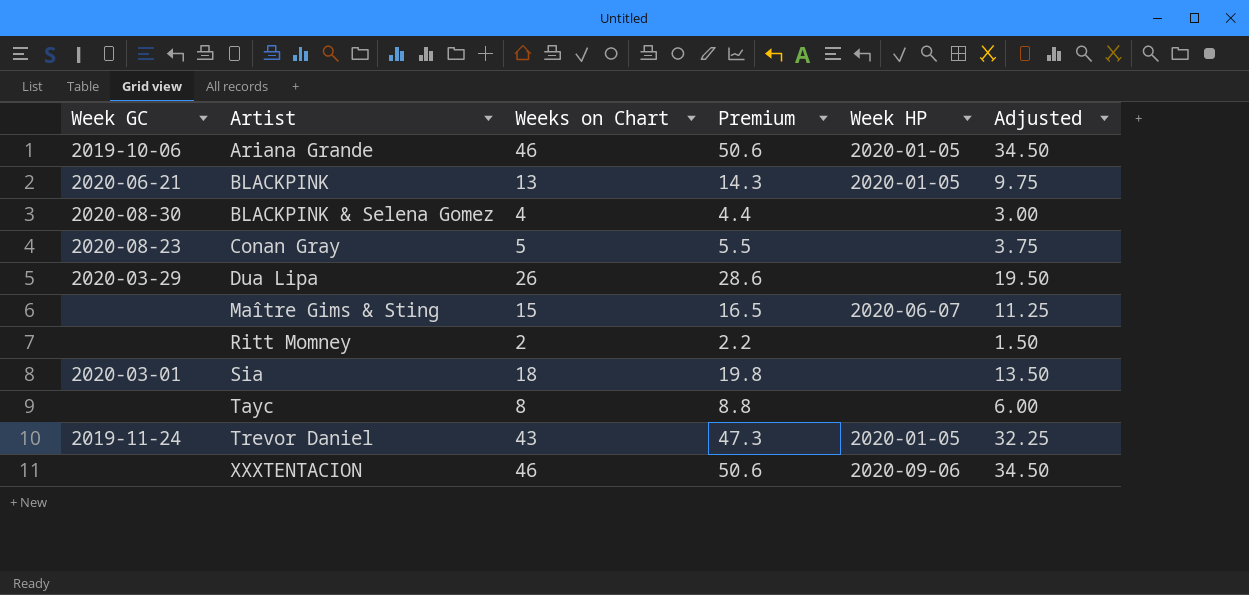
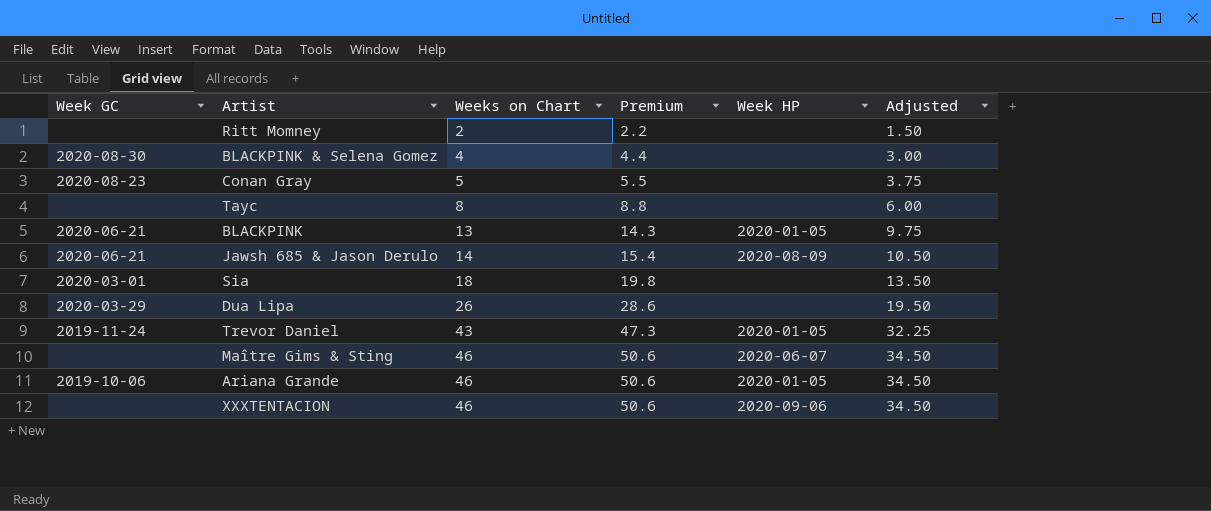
row order: Artist ascending -> Weeks on Chart ascending
row Jawsh 685 & Jason Derulo: none -> 2020-06-21 | 14 | 15.4 | 2020-08-09 | 10.50
Maître Gims & Sting | Weeks on Chart: 15 -> 46
Maître Gims & Sting | Premium: 16.5 -> 50.6
Maître Gims & Sting | Adjusted: 11.25 -> 34.50

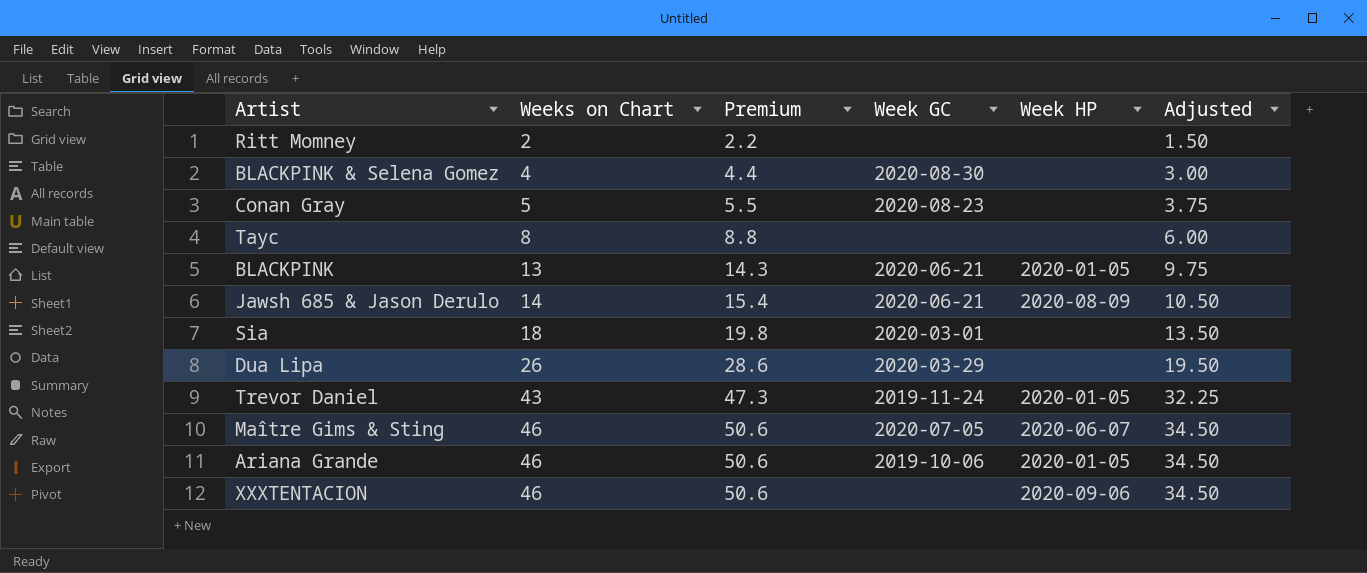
column Week GC | position: 1 -> 4
Maître Gims & Sting | Week GC: none -> 2020-07-05

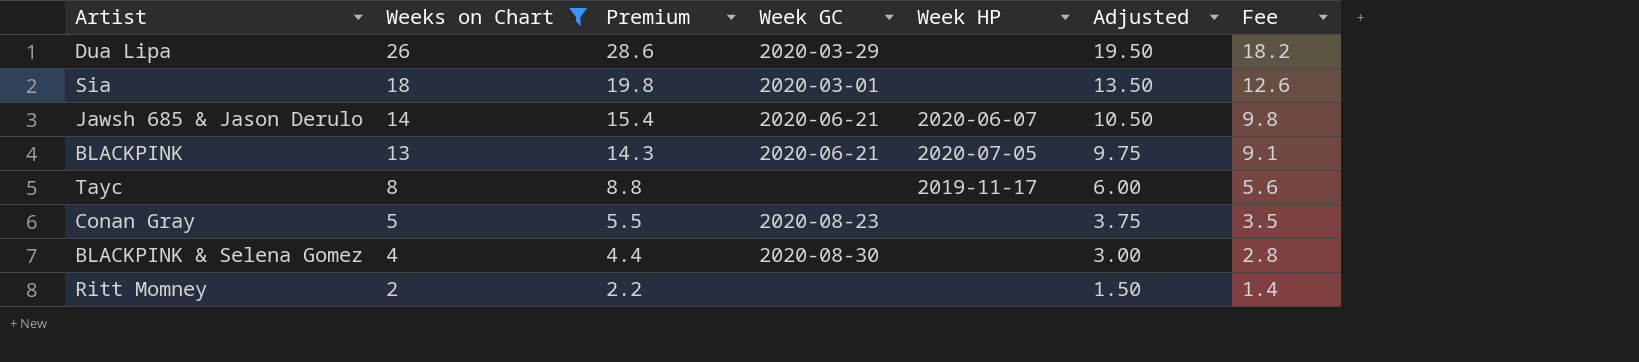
filter: none -> Weeks on Chart <= 26
row order: Weeks on Chart ascending -> Weeks on Chart descending
column Fee | formula: none -> [Weeks on Chart] * 0.7
Jawsh 685 & Jason Derulo | Week HP: 2020-08-09 -> 2020-06-07
BLACKPINK | Week HP: 2020-01-05 -> 2020-07-05
Tayc | Week HP: none -> 2019-11-17

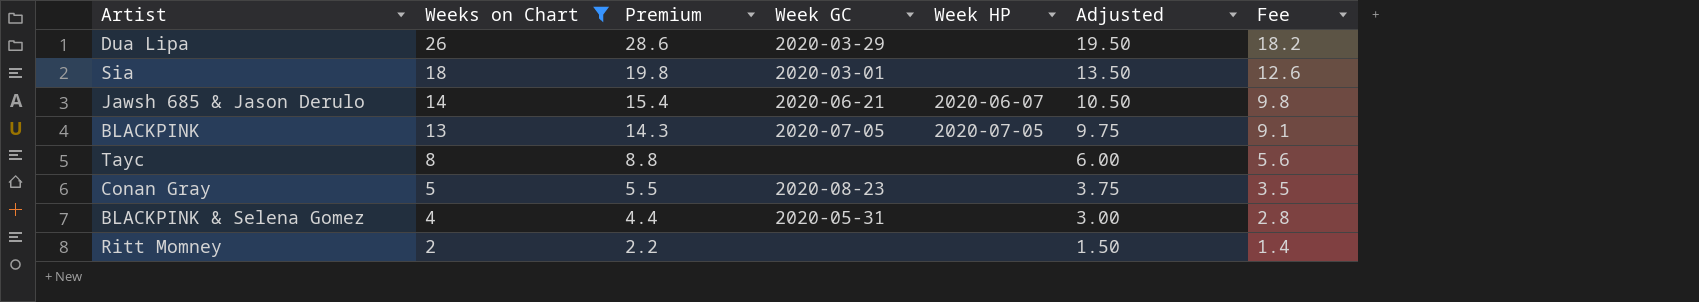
BLACKPINK | Week GC: 2020-06-21 -> 2020-07-05
Tayc | Week HP: 2019-11-17 -> none
BLACKPINK & Selena Gomez | Week GC: 2020-08-30 -> 2020-05-31

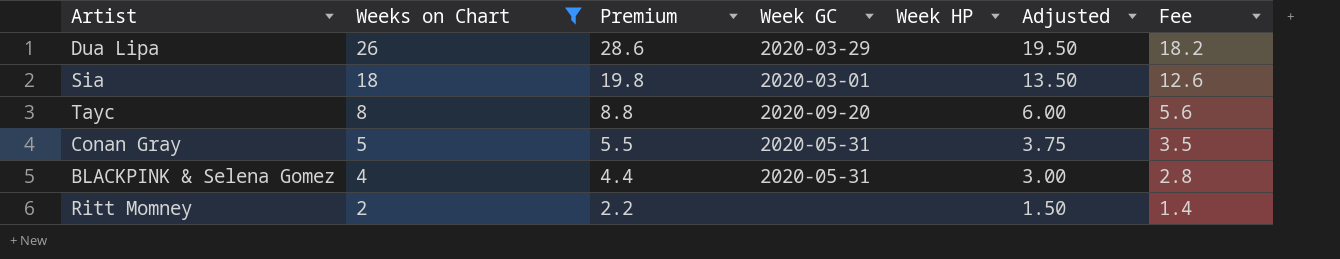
row Jawsh 685 & Jason Derulo: 14 | 15.4 | 2020-06-21 | 2020-06-07 | 10.50 | 9.8 -> none
row BLACKPINK: 13 | 14.3 | 2020-07-05 | 2020-07-05 | 9.75 | 9.1 -> none
Tayc | Week GC: none -> 2020-09-20
Conan Gray | Week GC: 2020-08-23 -> 2020-05-31

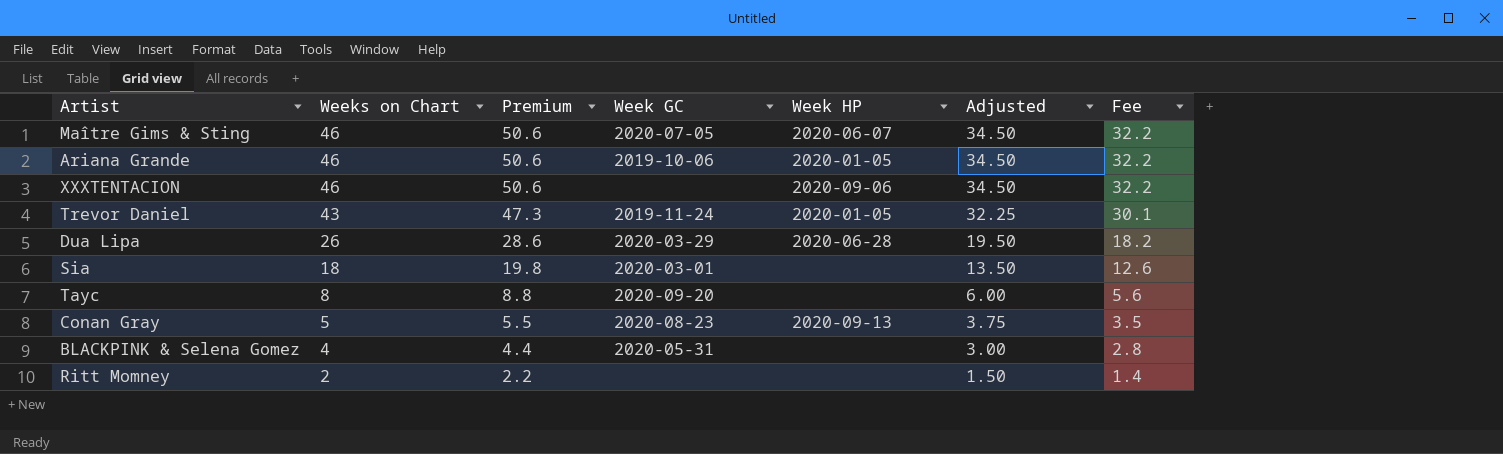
filter: Weeks on Chart <= 26 -> none
Dua Lipa | Week HP: none -> 2020-06-28
Conan Gray | Week GC: 2020-05-31 -> 2020-08-23
Conan Gray | Week HP: none -> 2020-09-13

